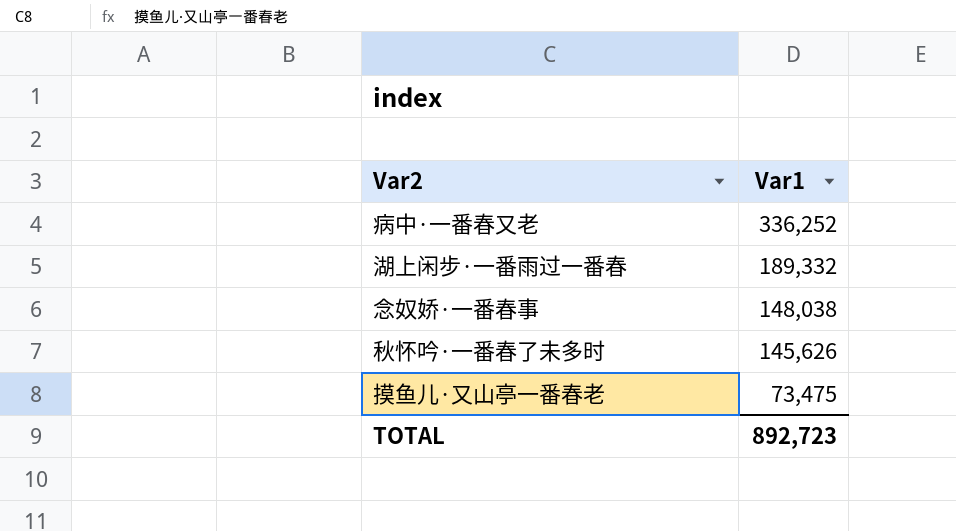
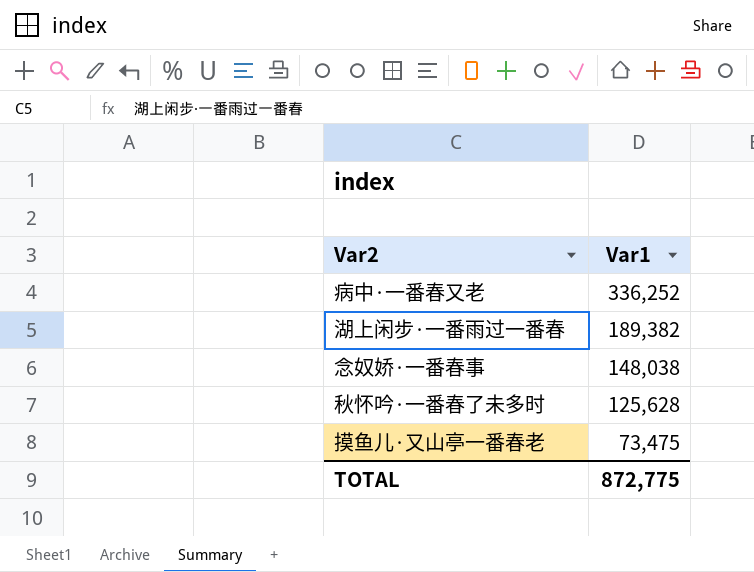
湖上闲步·一番雨过一番春 | Var1: 189,332 -> 189,382
秋怀吟·一番春了未多时 | Var1: 145,626 -> 125,628
TOTAL | Var1: 892,723 -> 872,775

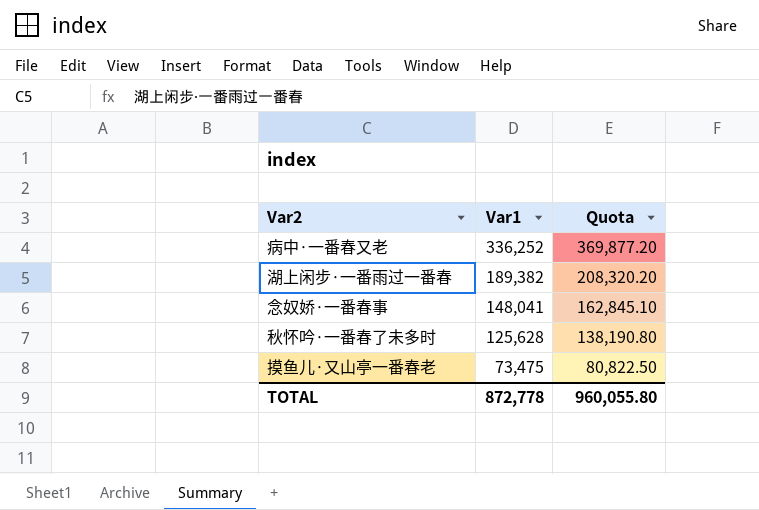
column Quota | formula: none -> [Var1] * 1.1
念奴娇·一番春事 | Var1: 148,038 -> 148,041
TOTAL | Var1: 872,775 -> 872,778

